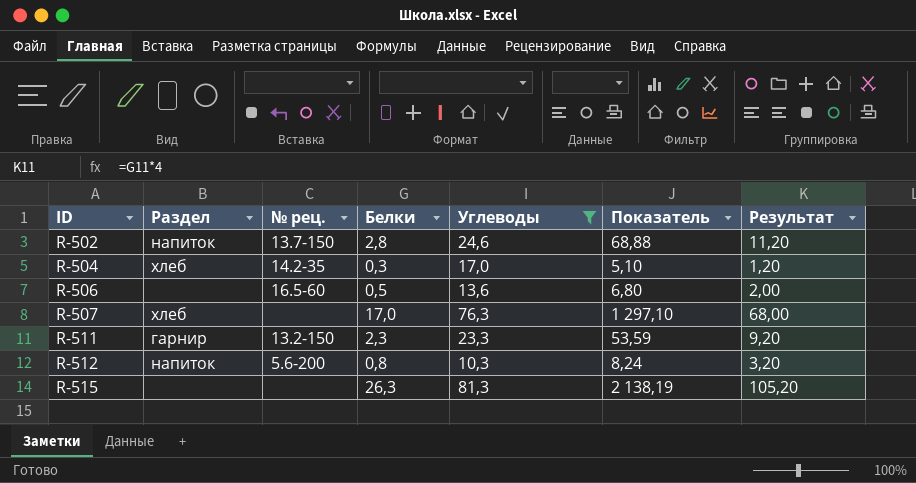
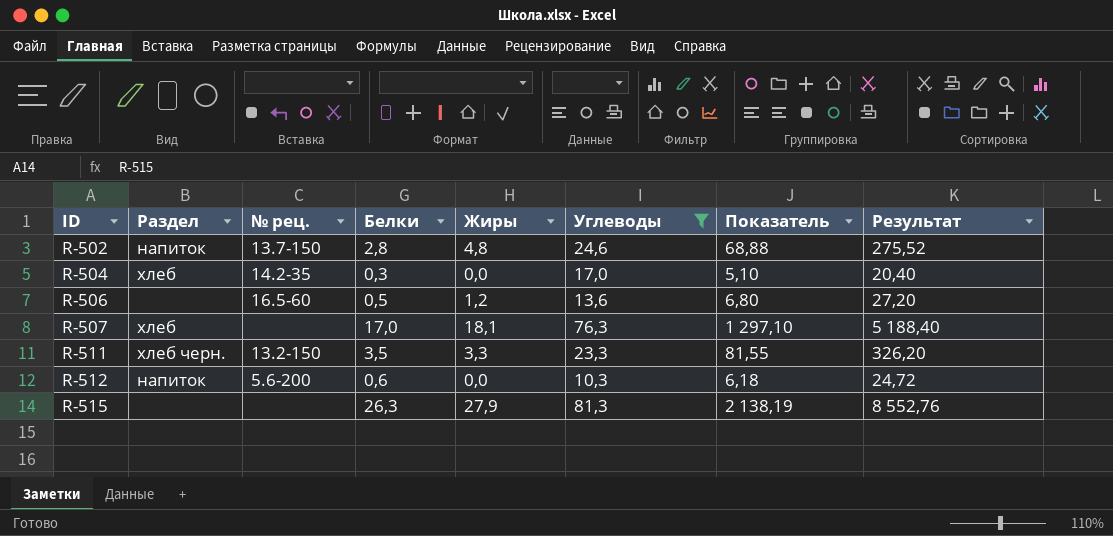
column Жиры | position: none -> 5
column Результат | formula: [Белки] * 4 -> [Показатель] * 4
R-511 | Раздел: гарнир -> хлеб черн.
R-511 | Белки: 2,3 -> 3,5
R-511 | Показатель: 53,59 -> 81,55
R-512 | Белки: 0,8 -> 0,6
R-512 | Показатель: 8,24 -> 6,18

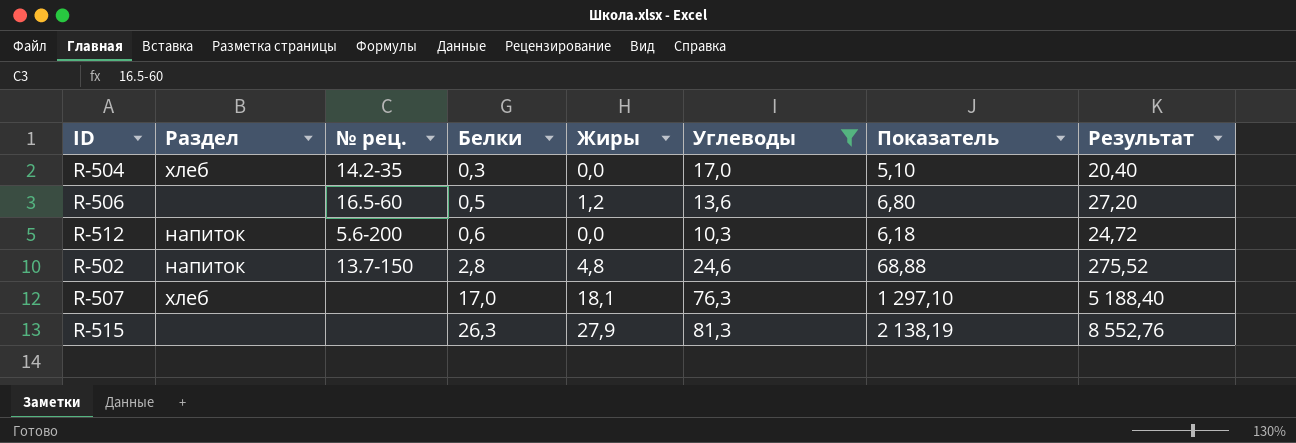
row order: ID ascending -> Белки ascending
row R-511: хлеб черн. | 13.2-150 | 3,5 | 3,3 | 23,3 | 81,55 | 326,20 -> none

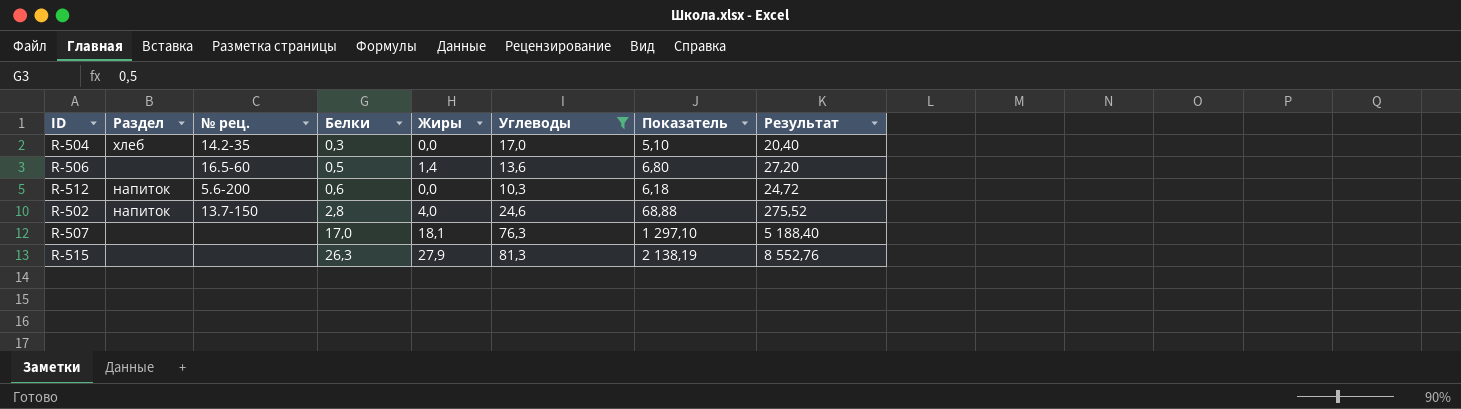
R-506 | Жиры: 1,2 -> 1,4
R-502 | Жиры: 4,8 -> 4,0
R-507 | Раздел: хлеб -> none

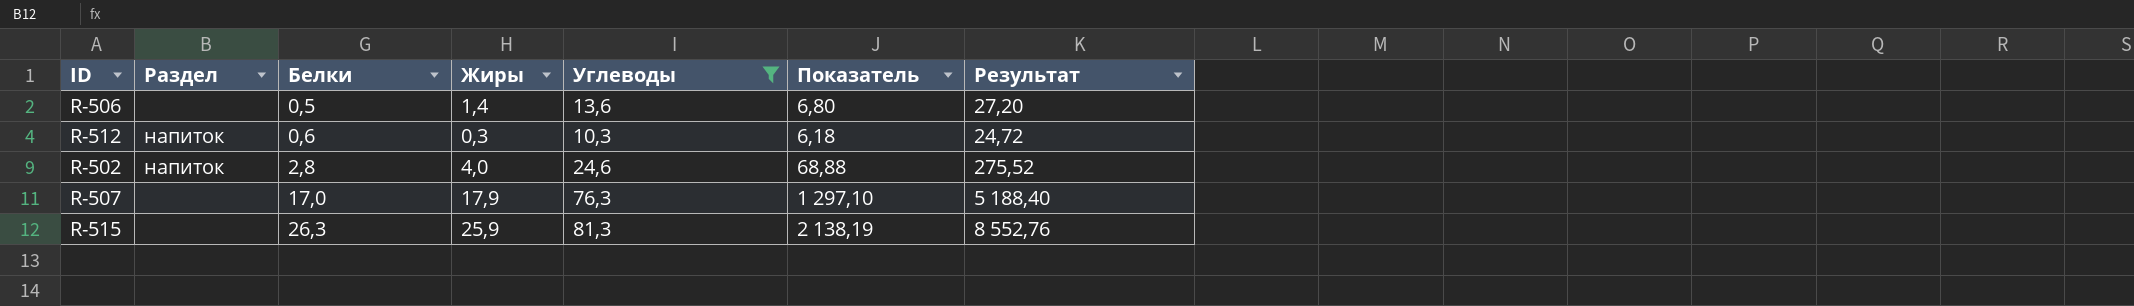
column № рец. | position: 3 -> none
row R-504: хлеб | 14.2-35 | 0,3 | 0,0 | 17,0 | 5,10 | 20,40 -> none
R-512 | Жиры: 0,0 -> 0,3
R-507 | Жиры: 18,1 -> 17,9
R-515 | Жиры: 27,9 -> 25,9

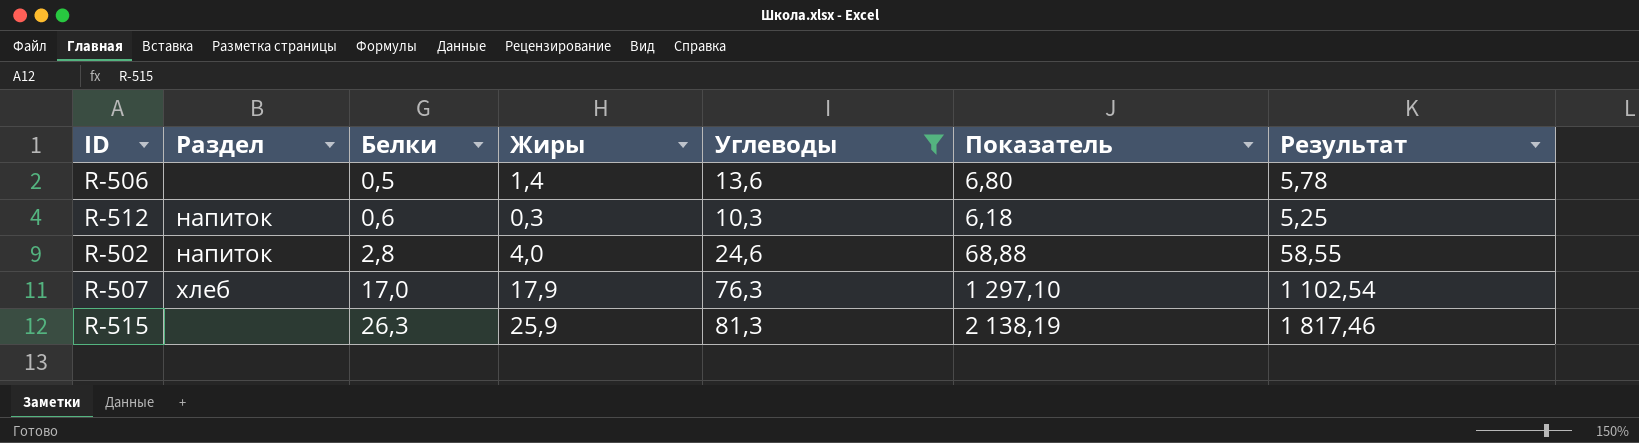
column Результат | formula: [Показатель] * 4 -> [Показатель] * 0,85
R-507 | Раздел: none -> хлеб

